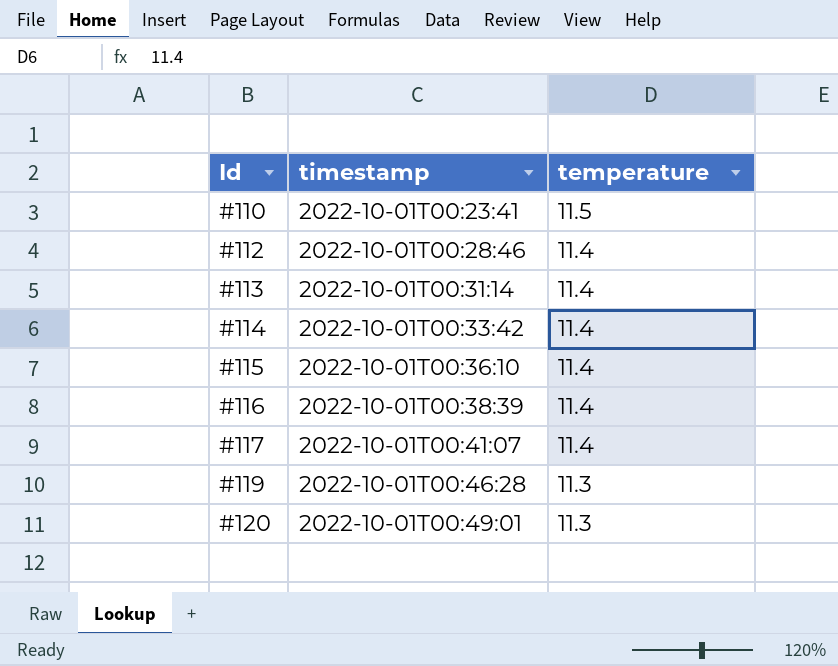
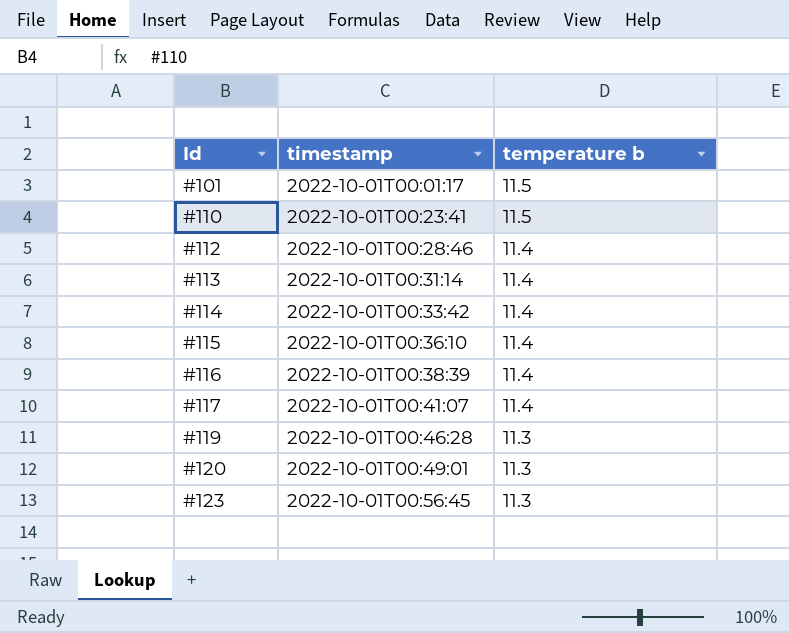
column name: temperature -> temperature b
row #101: none -> 2022-10-01T00:01:17 | 11.5
row #123: none -> 2022-10-01T00:56:45 | 11.3

